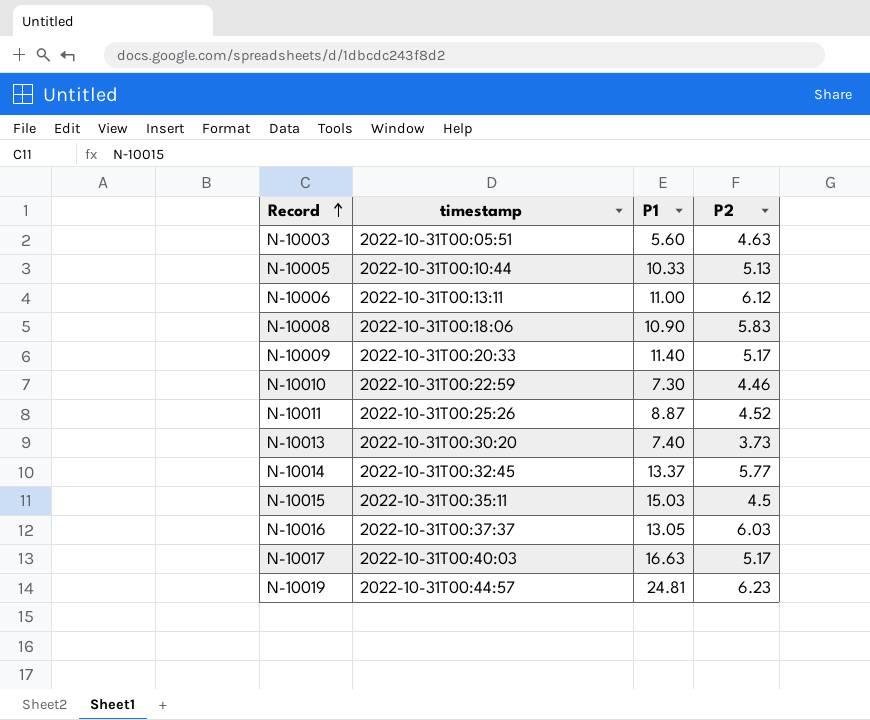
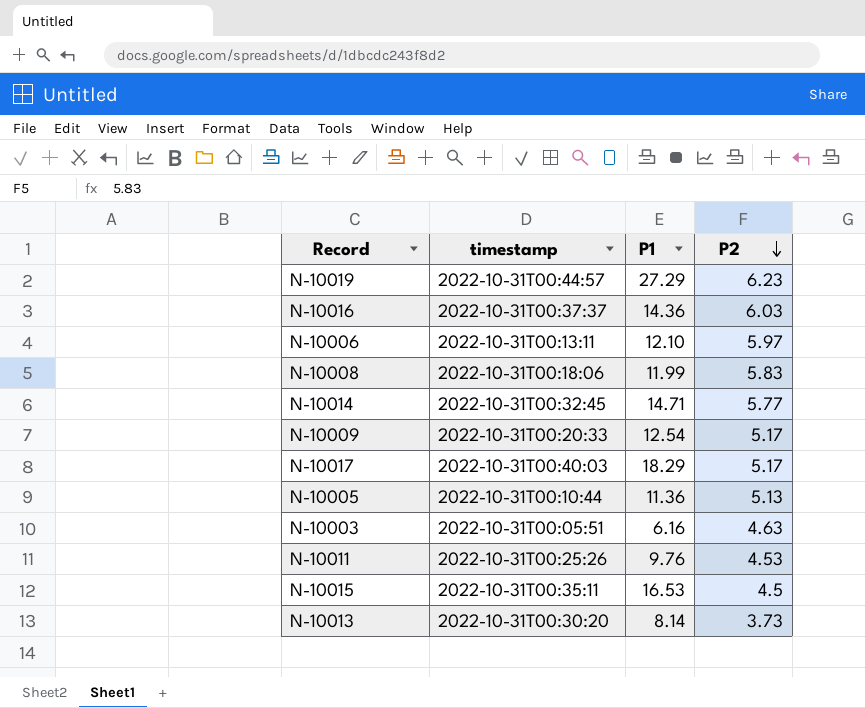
row order: Record ascending -> P2 descending
row N-10010: 2022-10-31T00:22:59 | 7.30 | 4.46 -> none
N-10019 | P1: 24.81 -> 27.29
N-10016 | P1: 13.05 -> 14.36
N-10006 | P1: 11.00 -> 12.10
N-10006 | P2: 6.12 -> 5.97
N-10008 | P1: 10.90 -> 11.99
N-10014 | P1: 13.37 -> 14.71
N-10009 | P1: 11.40 -> 12.54
N-10017 | P1: 16.63 -> 18.29
N-10005 | P1: 10.33 -> 11.36
N-10003 | P1: 5.60 -> 6.16
N-10011 | P1: 8.87 -> 9.76
N-10011 | P2: 4.52 -> 4.53
N-10015 | P1: 15.03 -> 16.53
N-10013 | P1: 7.40 -> 8.14

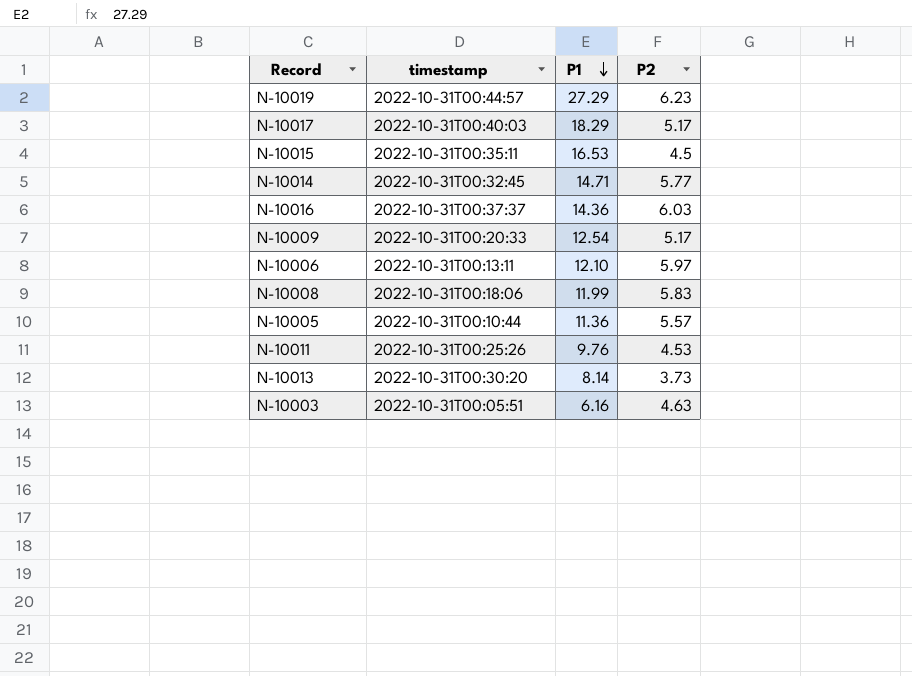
row order: P2 descending -> P1 descending
N-10005 | P2: 5.13 -> 5.57

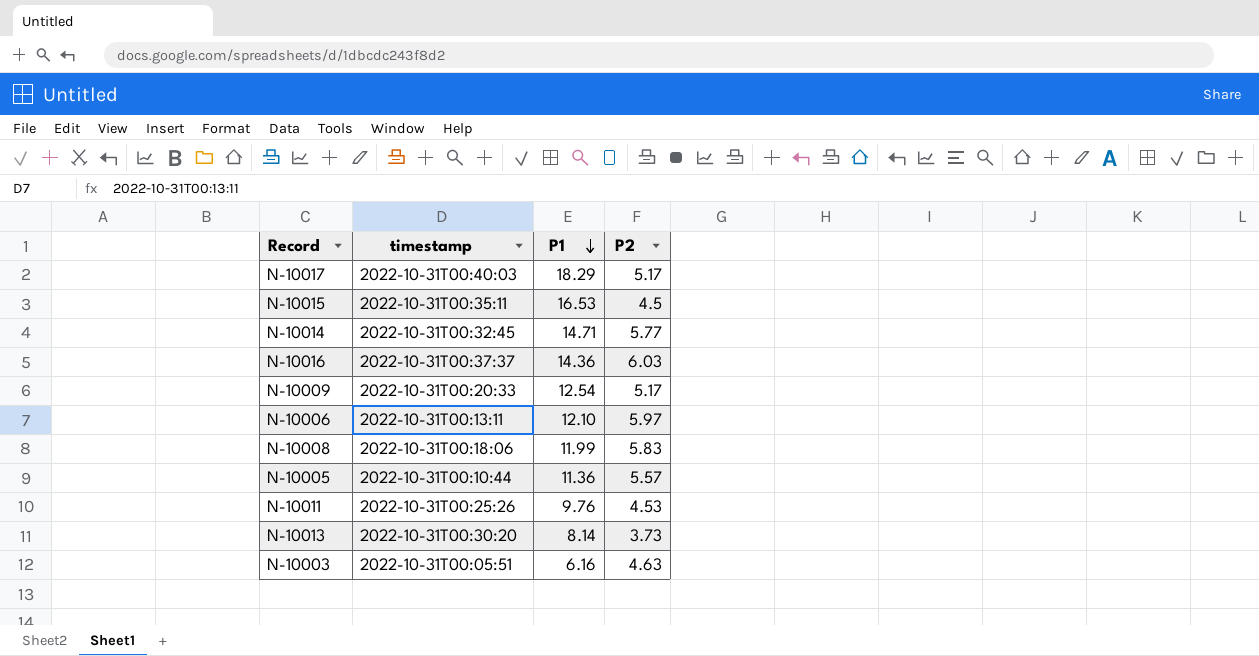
row N-10019: 2022-10-31T00:44:57 | 27.29 | 6.23 -> none

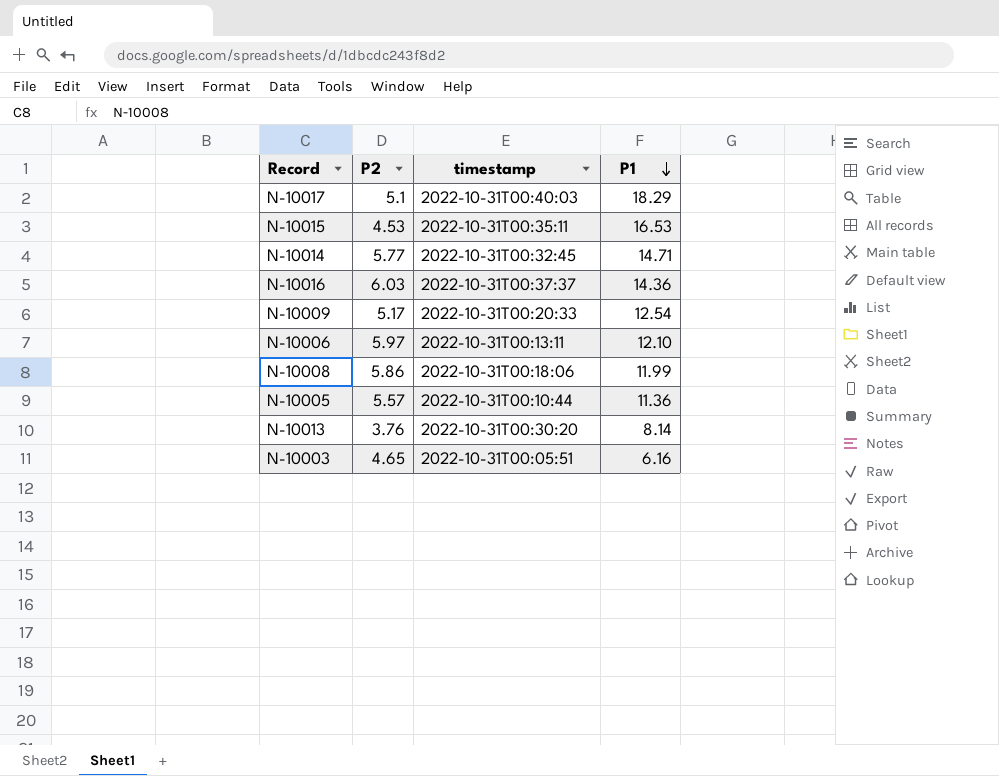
column P2 | position: 4 -> 2
row N-10011: 2022-10-31T00:25:26 | 9.76 | 4.53 -> none
N-10017 | P2: 5.17 -> 5.1
N-10015 | P2: 4.5 -> 4.53
N-10008 | P2: 5.83 -> 5.86
N-10013 | P2: 3.73 -> 3.76
N-10003 | P2: 4.63 -> 4.65

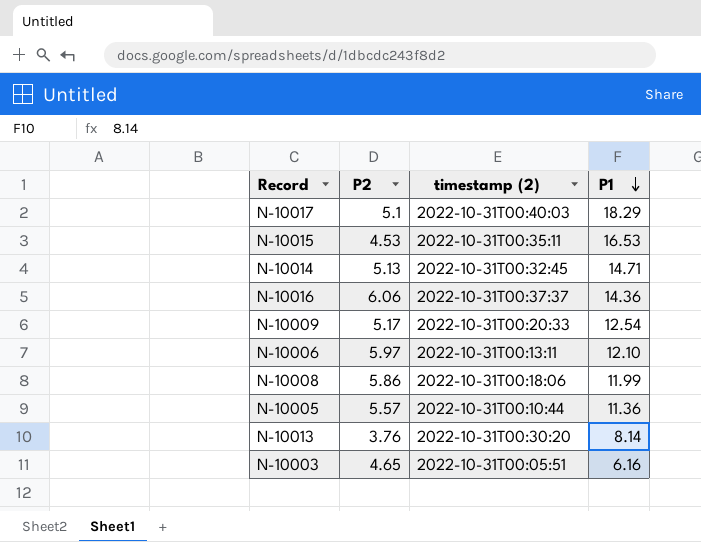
column name: timestamp -> timestamp (2)
N-10014 | P2: 5.77 -> 5.13
N-10016 | P2: 6.03 -> 6.06

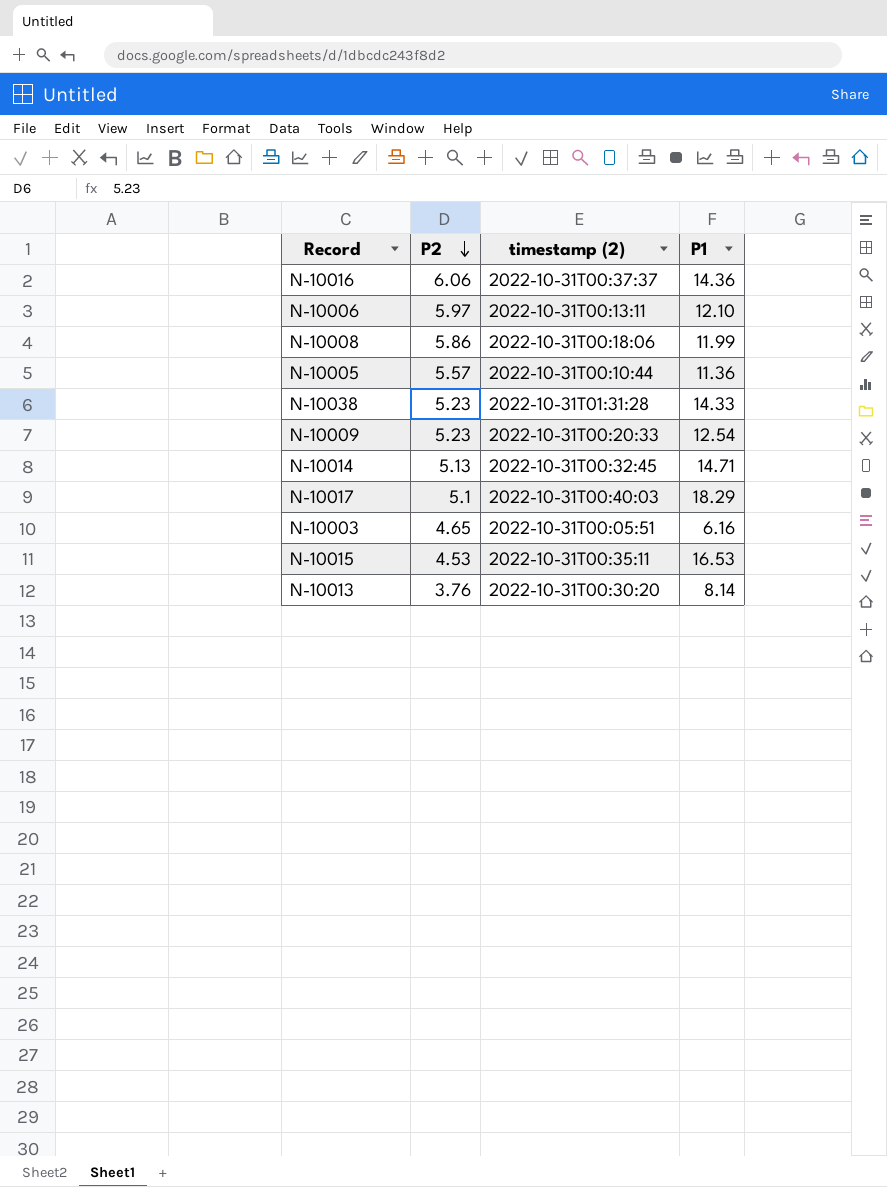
row order: P1 descending -> P2 descending
row N-10038: none -> 5.23 | 2022-10-31T01:31:28 | 14.33
N-10009 | P2: 5.17 -> 5.23

